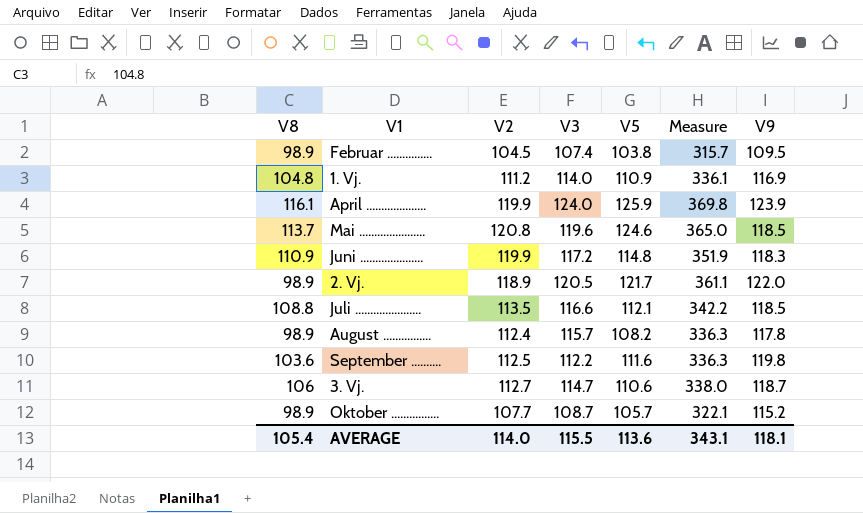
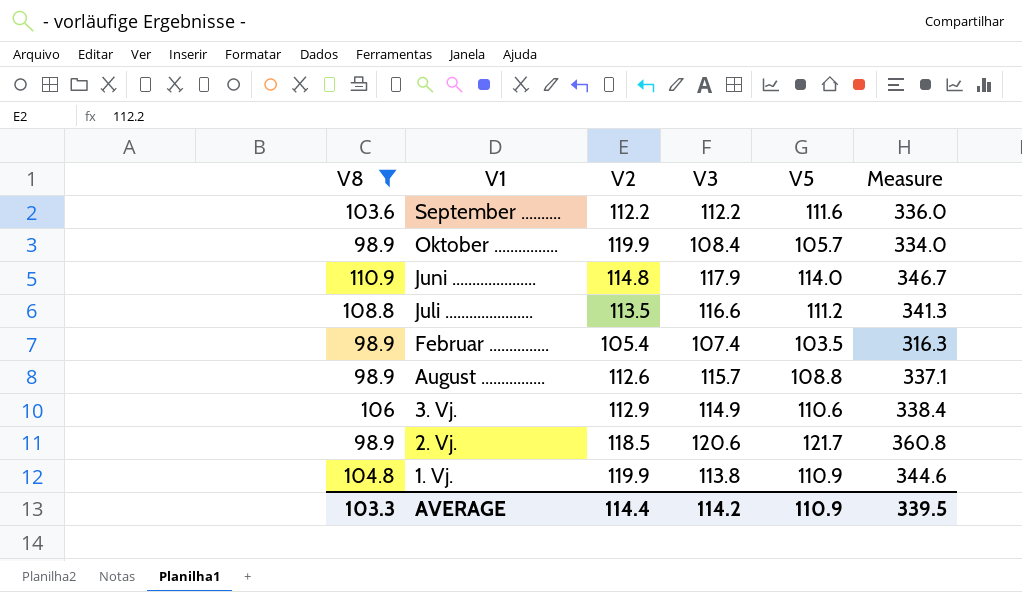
filter: none -> V8 <= 110.9
row order: none -> V1 descending
column V9 | position: 7 -> none
September .......... | V2: 112.5 -> 112.2
September .......... | Measure: 336.3 -> 336.0
Oktober ................ | V2: 107.7 -> 119.9
Oktober ................ | V3: 108.7 -> 108.4
Oktober ................ | Measure: 322.1 -> 334.0
Juni ..................... | V2: 119.9 -> 114.8
Juni ..................... | V3: 117.2 -> 117.9
Juni ..................... | V5: 114.8 -> 114.0
Juni ..................... | Measure: 351.9 -> 346.7
Juli ...................... | V5: 112.1 -> 111.2
Juli ...................... | Measure: 342.2 -> 341.3
Februar ............... | V2: 104.5 -> 105.4
Februar ............... | V5: 103.8 -> 103.5
Februar ............... | Measure: 315.7 -> 316.3
August ................ | V2: 112.4 -> 112.6
August ................ | V5: 108.2 -> 108.8
August ................ | Measure: 336.3 -> 337.1
3. Vj. | V2: 112.7 -> 112.9
3. Vj. | V3: 114.7 -> 114.9
3. Vj. | Measure: 338.0 -> 338.4
2. Vj. | V2: 118.9 -> 118.5
2. Vj. | V3: 120.5 -> 120.6
2. Vj. | Measure: 361.1 -> 360.8
1. Vj. | V2: 111.2 -> 119.9
1. Vj. | V3: 114.0 -> 113.8
1. Vj. | Measure: 336.1 -> 344.6
AVERAGE | V8: 105.4 -> 103.3
AVERAGE | V2: 114.0 -> 114.4
AVERAGE | V3: 115.5 -> 114.2
AVERAGE | V5: 113.6 -> 110.9
AVERAGE | Measure: 343.1 -> 339.5

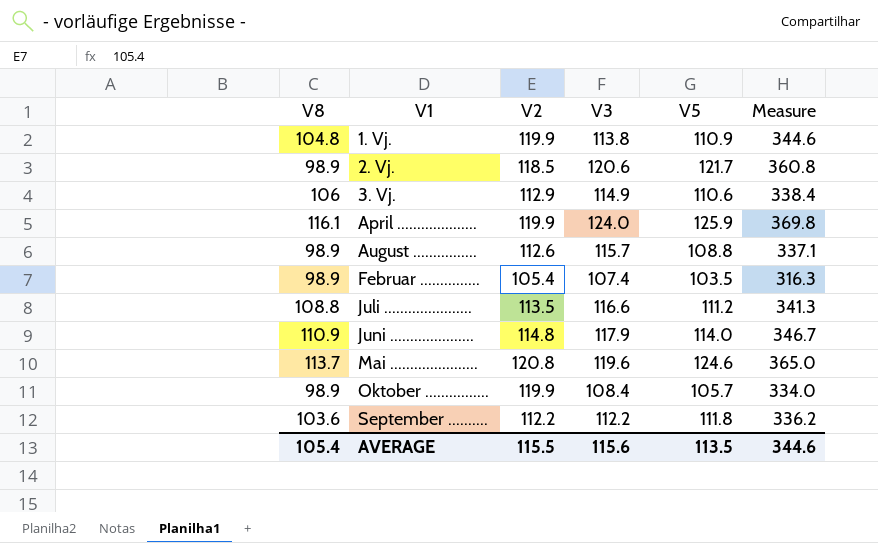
filter: V8 <= 110.9 -> none
row order: V1 descending -> V1 ascending
September .......... | V5: 111.6 -> 111.8
September .......... | Measure: 336.0 -> 336.2
AVERAGE | V8: 103.3 -> 105.4
AVERAGE | V2: 114.4 -> 115.5
AVERAGE | V3: 114.2 -> 115.6
AVERAGE | V5: 110.9 -> 113.5
AVERAGE | Measure: 339.5 -> 344.6

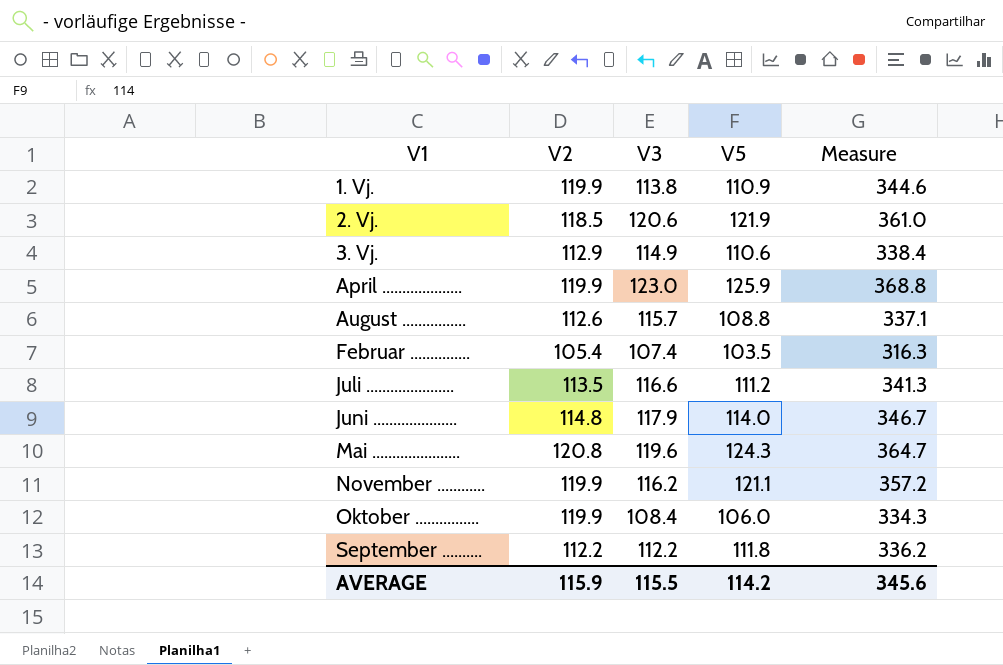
column V8 | position: 1 -> none
2. Vj. | V5: 121.7 -> 121.9
2. Vj. | Measure: 360.8 -> 361.0
April .................... | V3: 124.0 -> 123.0
April .................... | Measure: 369.8 -> 368.8
Mai ...................... | V5: 124.6 -> 124.3
Mai ...................... | Measure: 365.0 -> 364.7
row November ............: none -> 119.9 | 116.2 | 121.1 | 357.2
Oktober ................ | V5: 105.7 -> 106.0
Oktober ................ | Measure: 334.0 -> 334.3
AVERAGE | V2: 115.5 -> 115.9
AVERAGE | V3: 115.6 -> 115.5
AVERAGE | V5: 113.5 -> 114.2
AVERAGE | Measure: 344.6 -> 345.6

